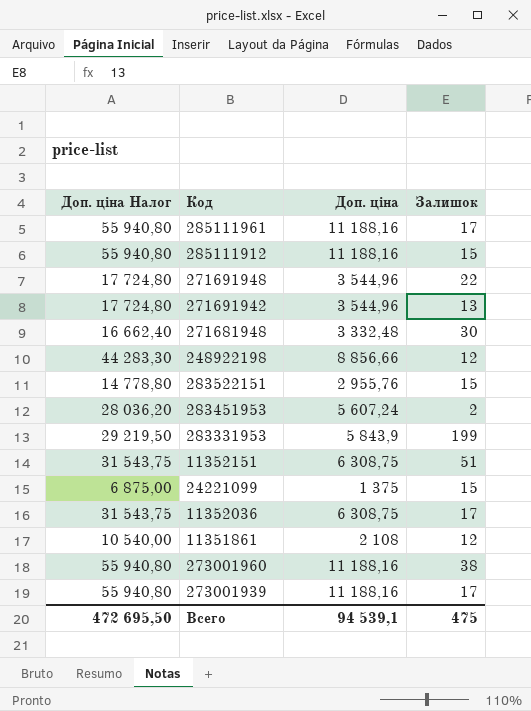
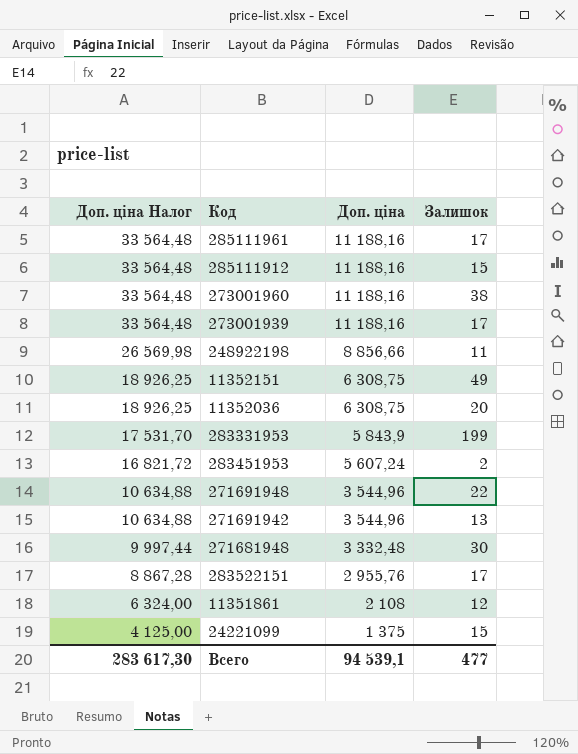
row order: none -> Доп. ціна Налог descending
column Доп. ціна Налог | formula: [Доп. ціна] * 5 -> [Доп. ціна] * 3
248922198 | Залишок: 12 -> 11
11352151 | Залишок: 51 -> 49
11352036 | Залишок: 17 -> 20
283522151 | Залишок: 15 -> 17
Всего | Доп. ціна Налог: 472 695,50 -> 283 617,30
Всего | Залишок: 475 -> 477

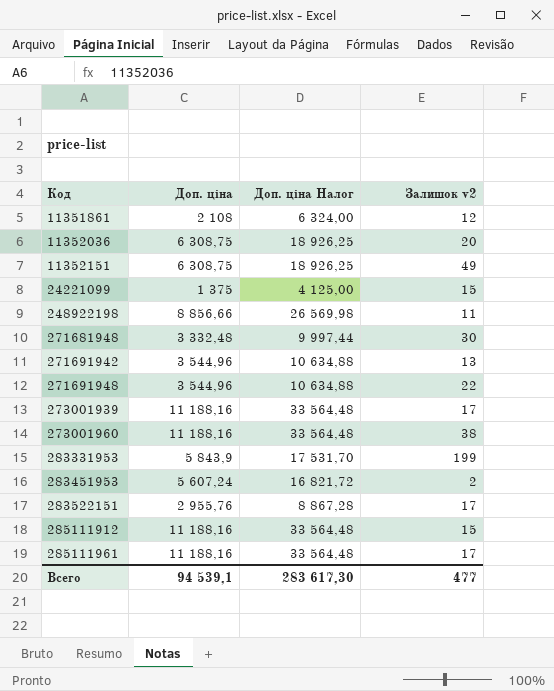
row order: Доп. ціна Налог descending -> Код ascending
column Доп. ціна Налог | position: 1 -> 3
column name: Залишок -> Залишок v2

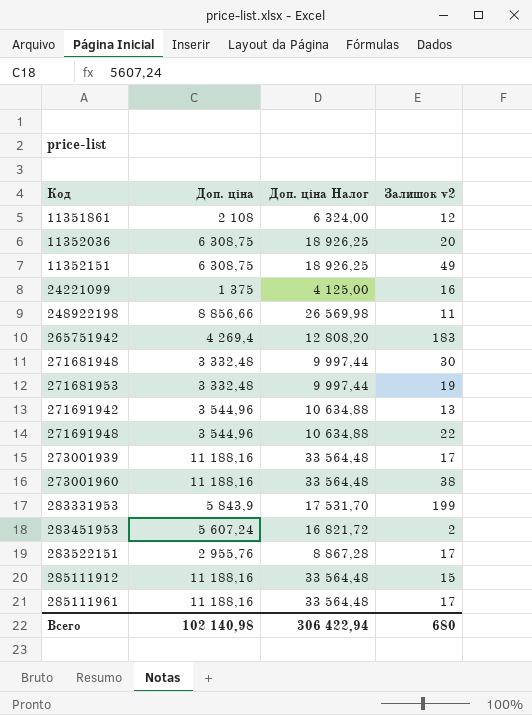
24221099 | Залишок v2: 15 -> 16
row 265751942: none -> 4 269,4 | 12 808,20 | 183
row 271681953: none -> 3 332,48 | 9 997,44 | 19
Всего | Доп. ціна: 94 539,1 -> 102 140,98
Всего | Доп. ціна Налог: 283 617,30 -> 306 422,94
Всего | Залишок v2: 477 -> 680

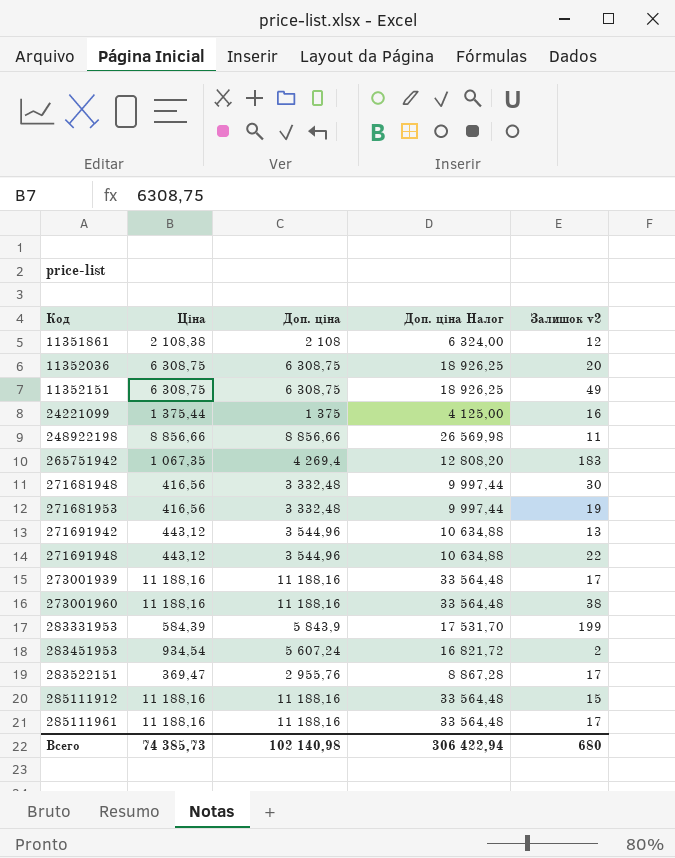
column Ціна | position: none -> 2

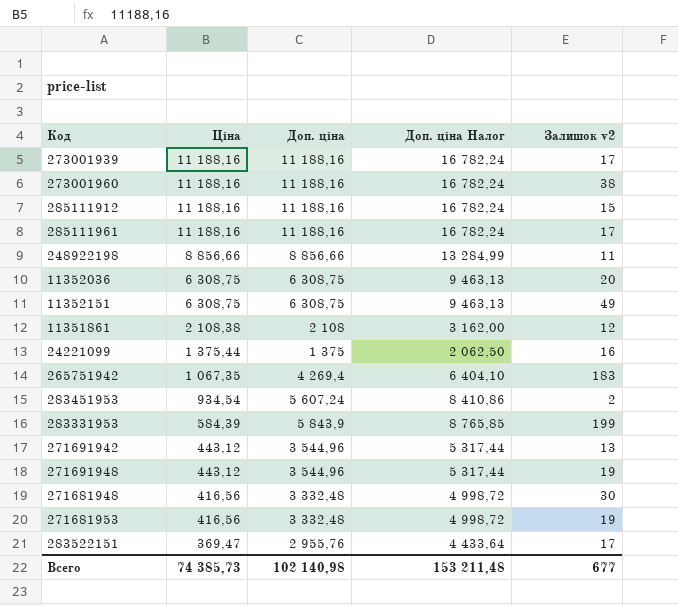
row order: Код ascending -> Ціна descending
column Доп. ціна Налог | formula: [Доп. ціна] * 3 -> [Доп. ціна] * 1,5
271691948 | Залишок v2: 22 -> 19
Всего | Доп. ціна Налог: 306 422,94 -> 153 211,48
Всего | Залишок v2: 680 -> 677

